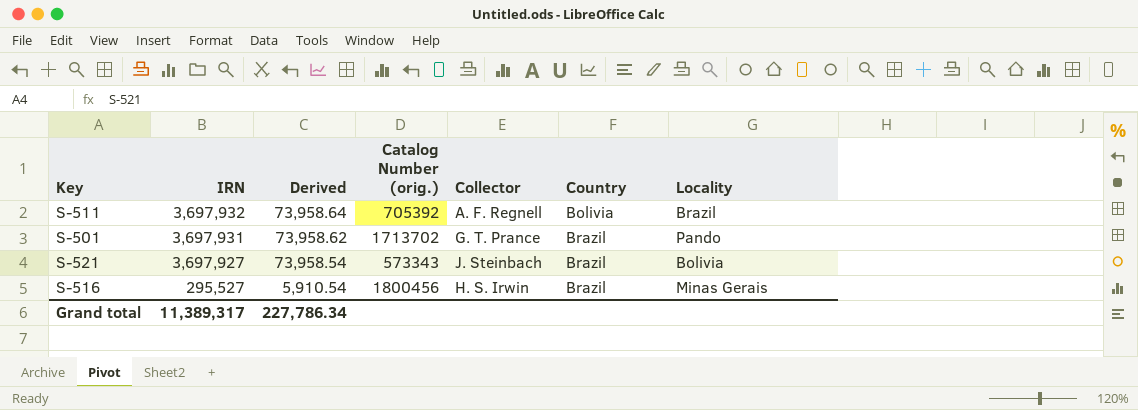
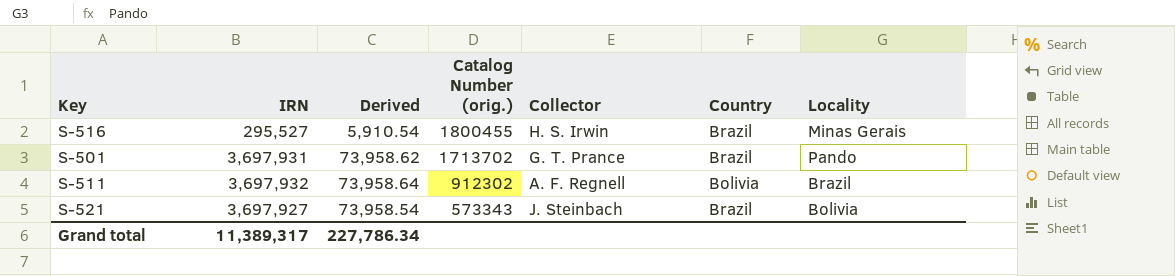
row order: IRN descending -> Catalog Number (orig.) descending
S-516 | Catalog Number (orig.): 1800456 -> 1800455
S-511 | Catalog Number (orig.): 705392 -> 912302

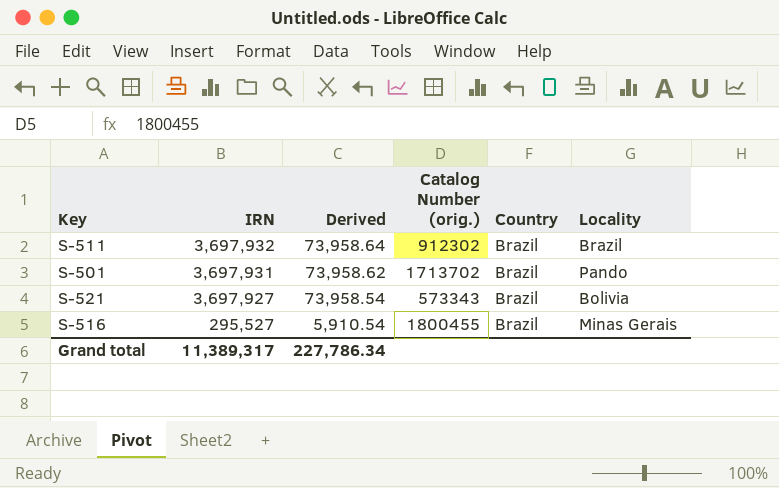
row order: Catalog Number (orig.) descending -> IRN descending
column Collector | position: 5 -> none
S-511 | Country: Bolivia -> Brazil

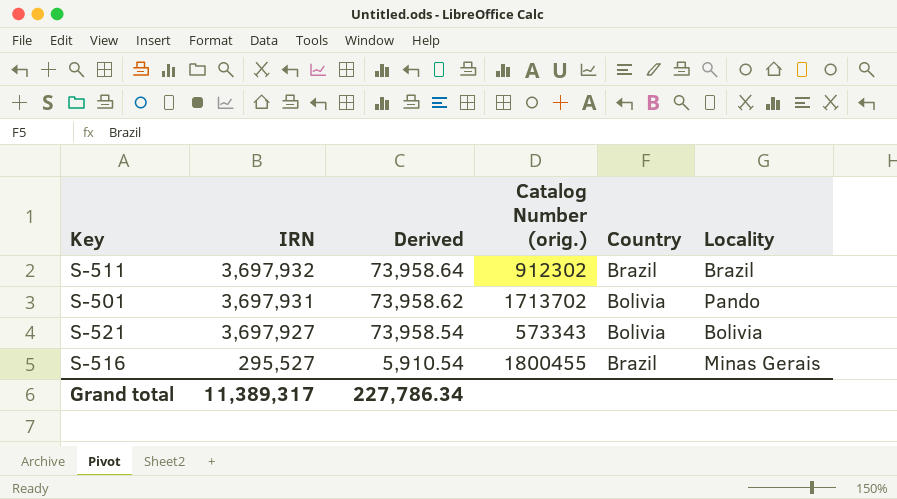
S-501 | Country: Brazil -> Bolivia
S-521 | Country: Brazil -> Bolivia

